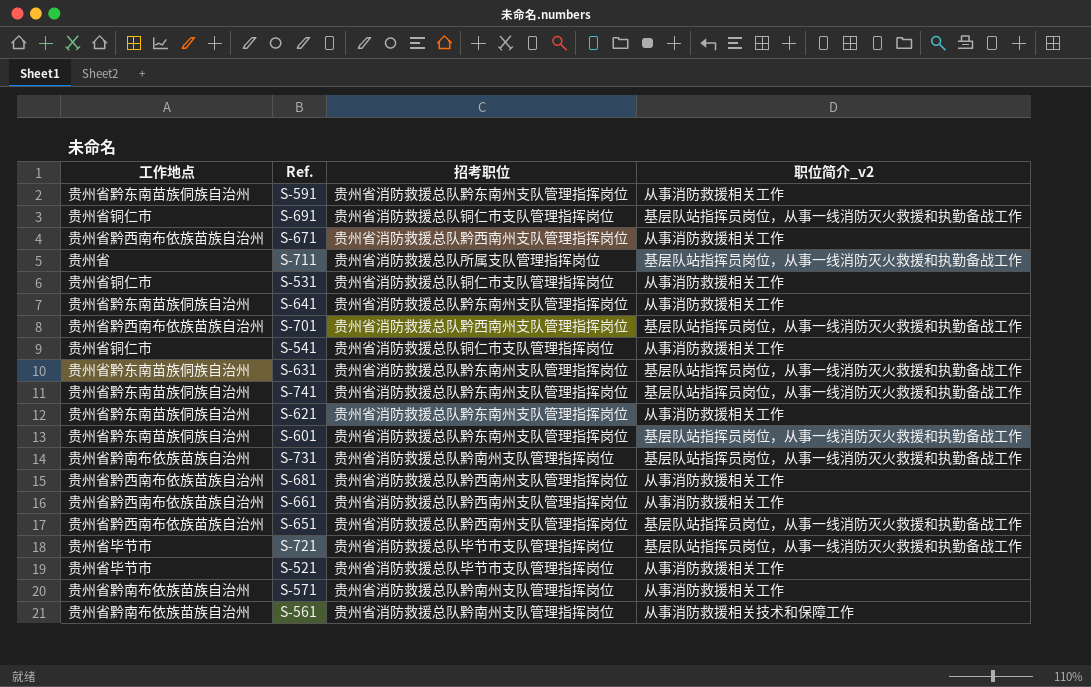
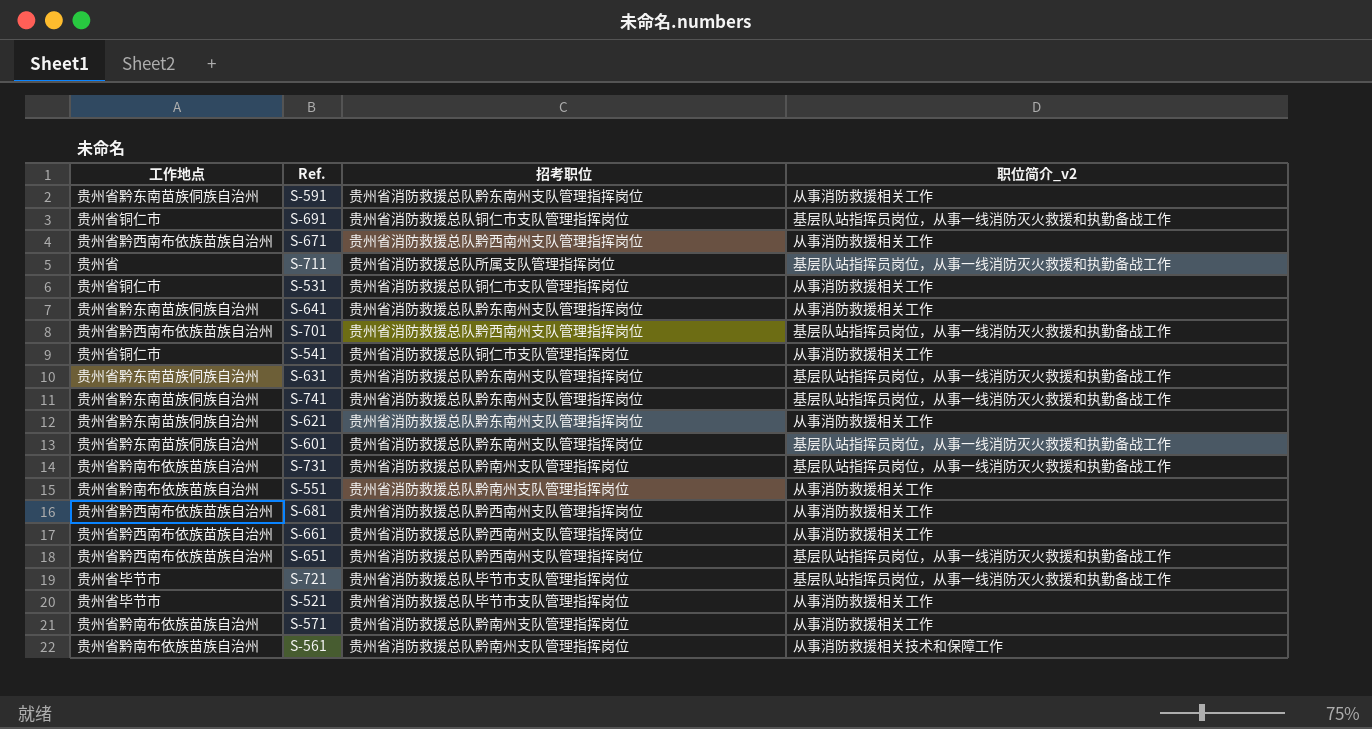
row S-551: none -> 贵州省黔南布依族苗族自治州 | 贵州省消防救援总队黔南州支队管理指挥岗位 | 从事消防救援相关工作

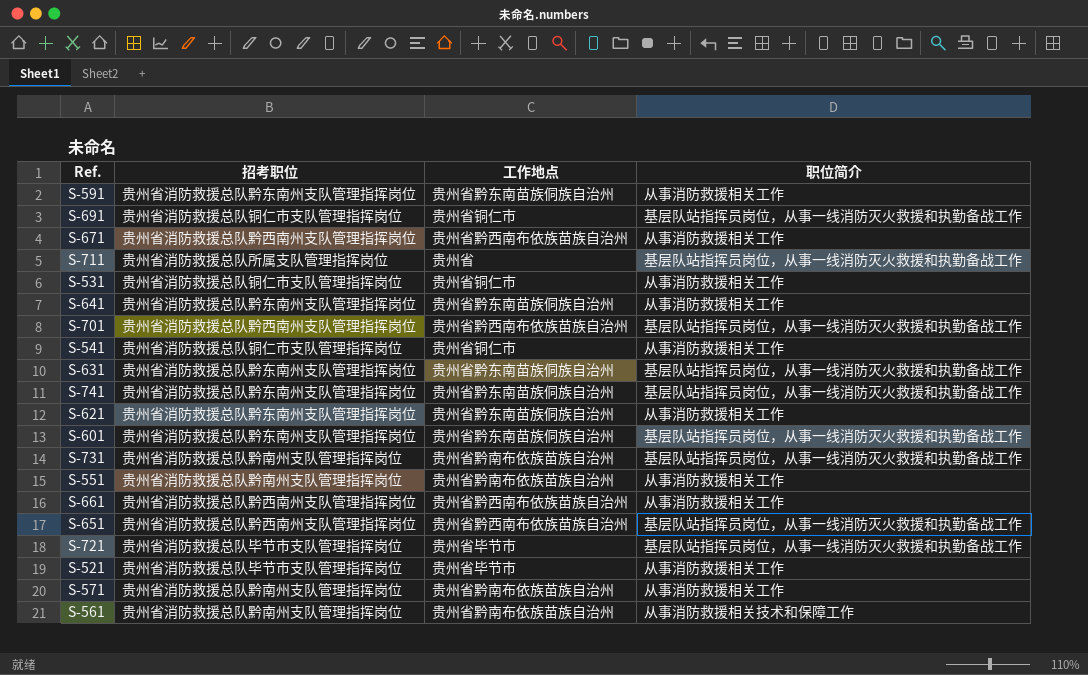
column 工作地点 | position: 1 -> 3
column name: 职位简介_v2 -> 职位简介
row S-681: 贵州省黔西南布依族苗族自治州 | 贵州省消防救援总队黔西南州支队管理指挥岗位 | 从事消防救援相关工作 -> none

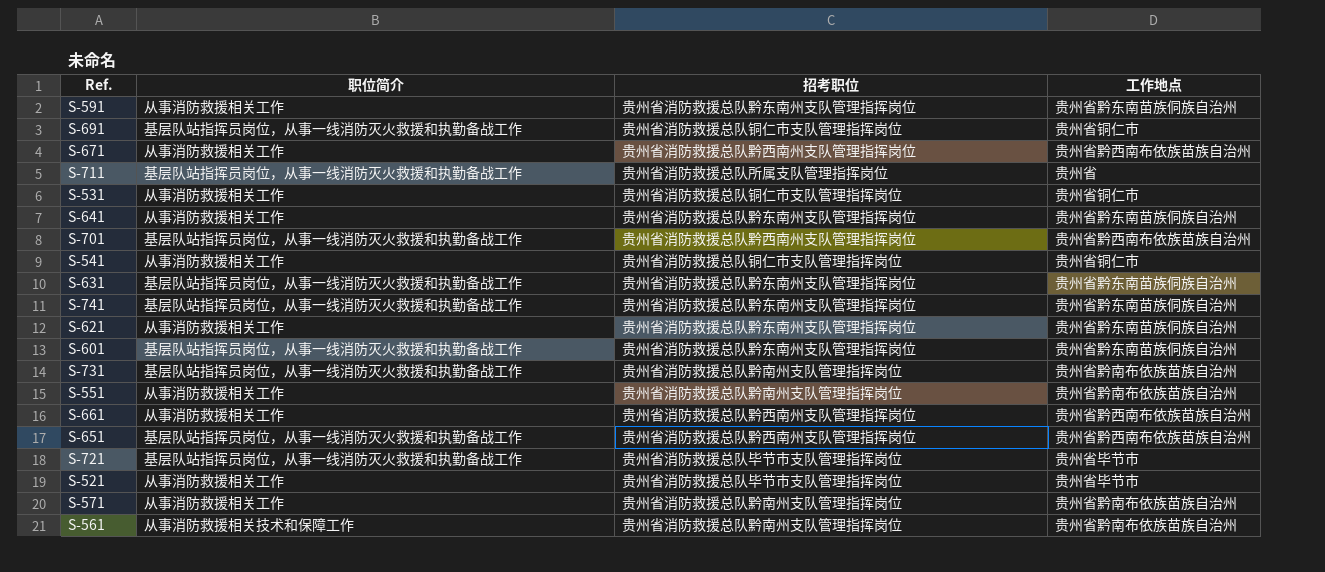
column 职位简介 | position: 4 -> 2

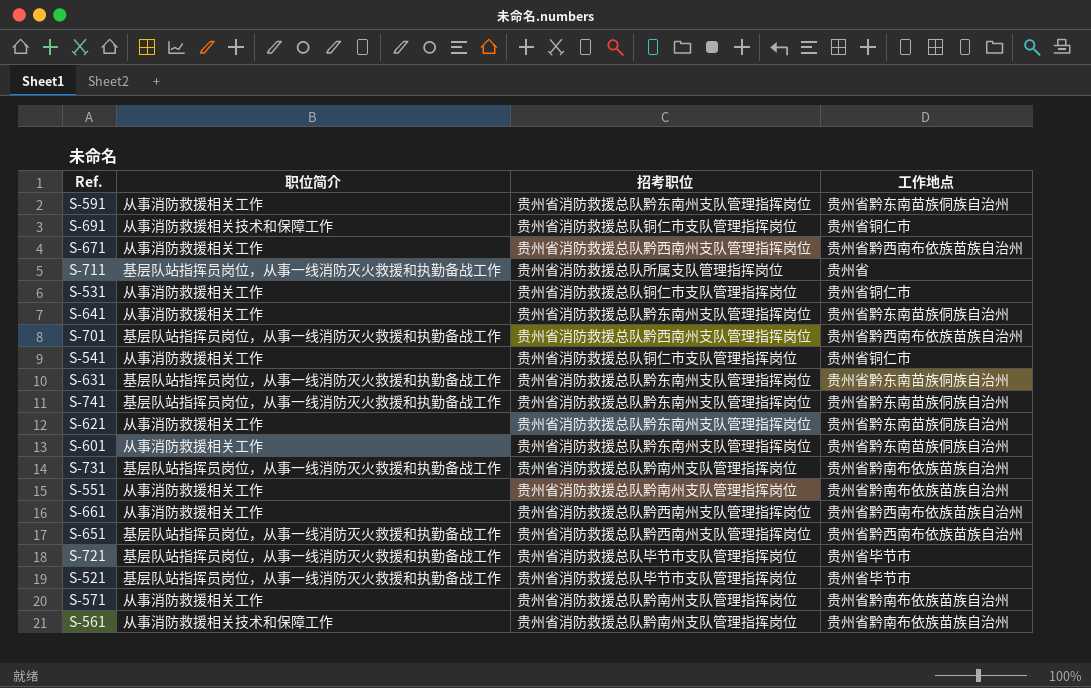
S-691 | 职位简介: 基层队站指挥员岗位，从事一线消防灭火救援和执勤备战工作 -> 从事消防救援相关技术和保障工作
S-601 | 职位简介: 基层队站指挥员岗位，从事一线消防灭火救援和执勤备战工作 -> 从事消防救援相关工作
S-521 | 职位简介: 从事消防救援相关工作 -> 基层队站指挥员岗位，从事一线消防灭火救援和执勤备战工作

